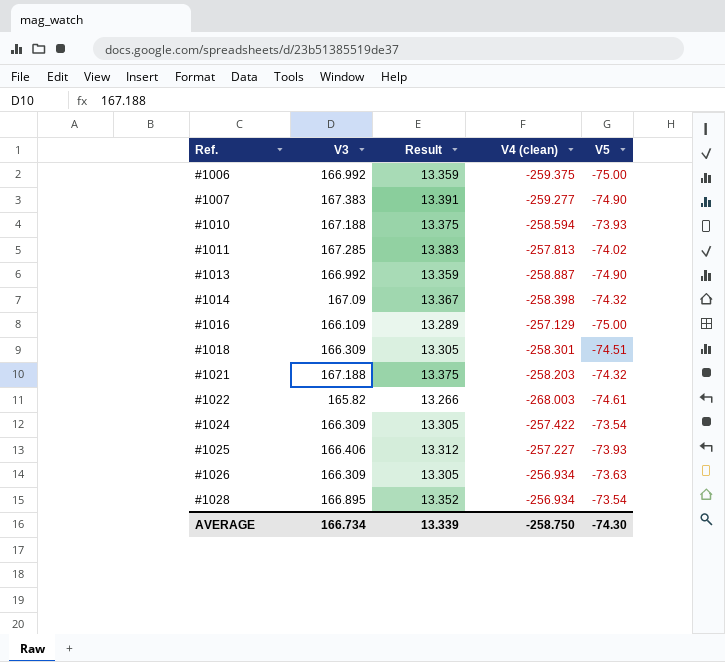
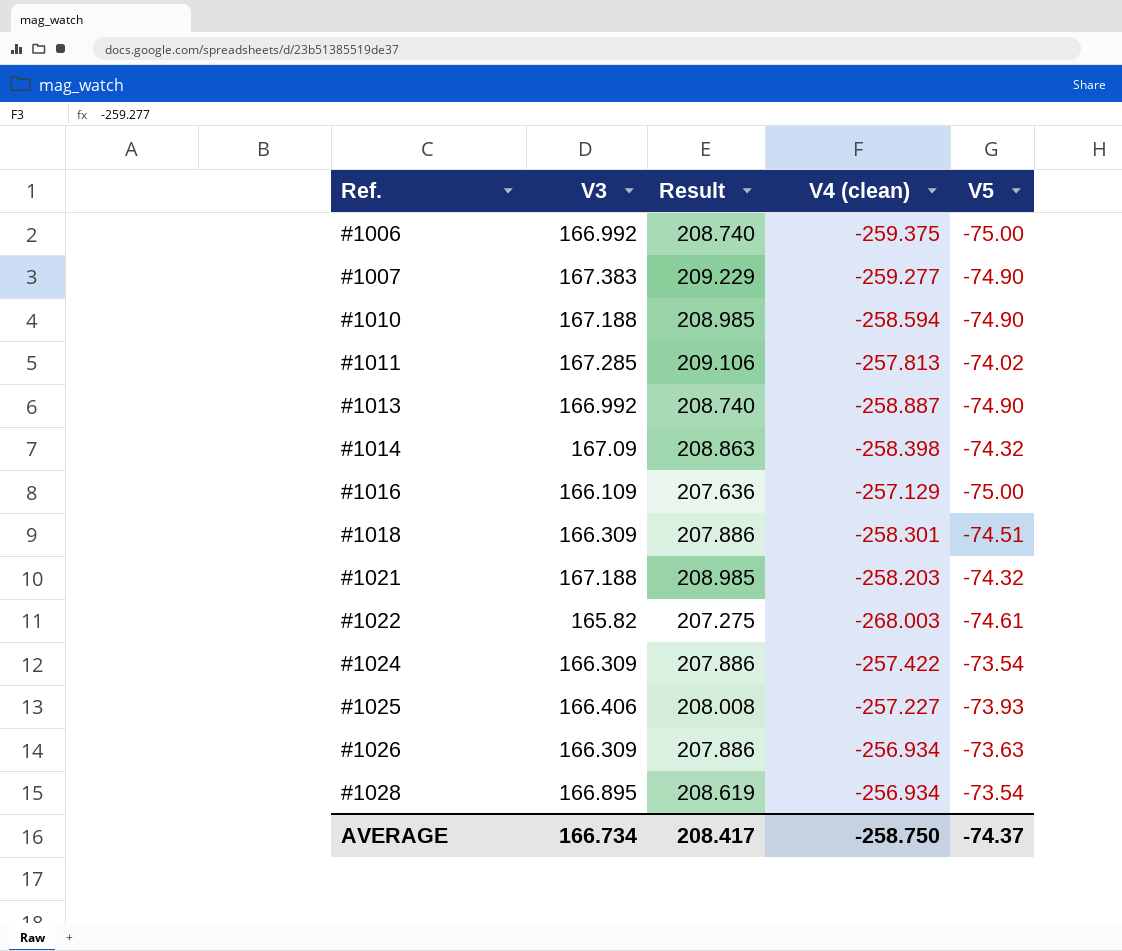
column Result | formula: [V3] * 0.08 -> [V3] * 1.25
#1010 | V5: -73.93 -> -74.90
AVERAGE | Result: 13.339 -> 208.417
AVERAGE | V5: -74.30 -> -74.37

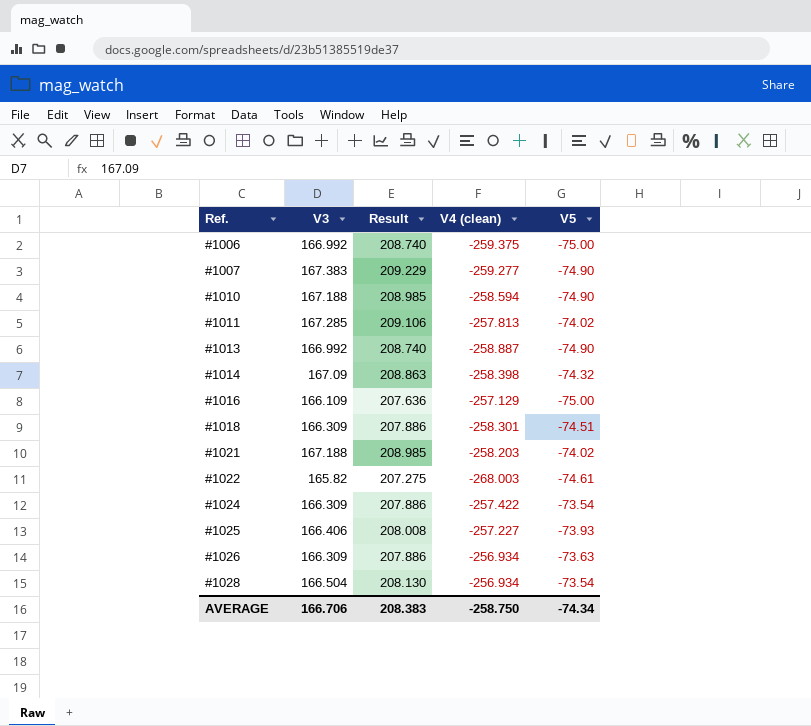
#1021 | V5: -74.32 -> -74.02
#1028 | V3: 166.895 -> 166.504
#1028 | Result: 208.619 -> 208.130
AVERAGE | V3: 166.734 -> 166.706
AVERAGE | Result: 208.417 -> 208.383
AVERAGE | V5: -74.37 -> -74.34

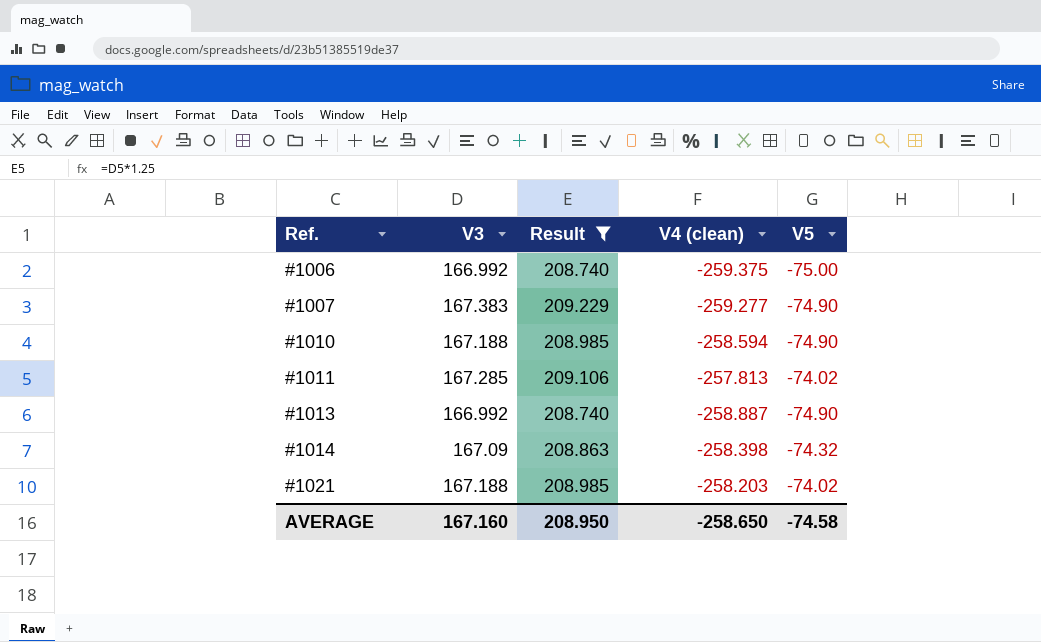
filter: none -> Result >= 208.740
AVERAGE | V3: 166.706 -> 167.160
AVERAGE | Result: 208.383 -> 208.950
AVERAGE | V4 (clean): -258.750 -> -258.650
AVERAGE | V5: -74.34 -> -74.58

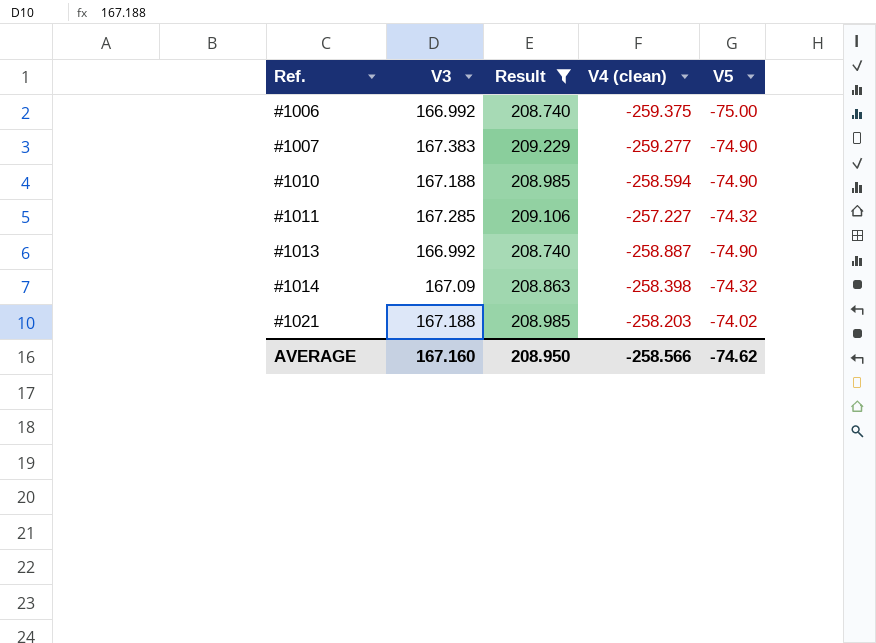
#1011 | V4 (clean): -257.813 -> -257.227
#1011 | V5: -74.02 -> -74.32
AVERAGE | V4 (clean): -258.650 -> -258.566
AVERAGE | V5: -74.58 -> -74.62

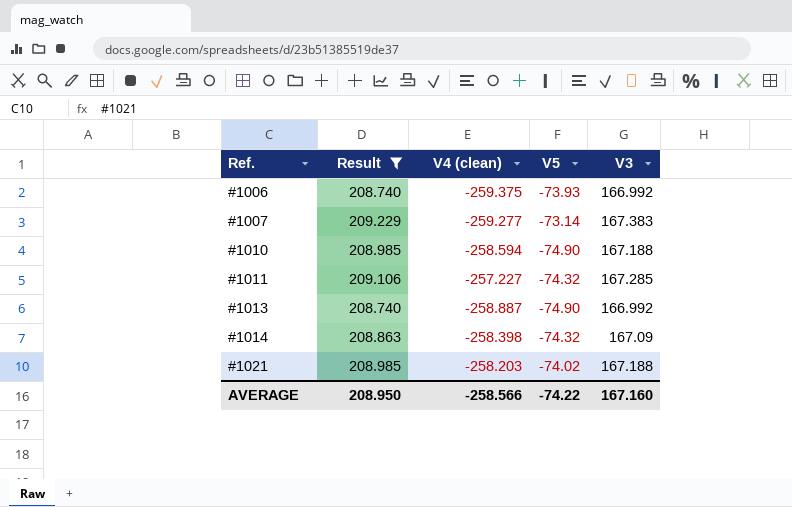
column V3 | position: 2 -> 5
#1006 | V5: -75.00 -> -73.93
#1007 | V5: -74.90 -> -73.14
AVERAGE | V5: -74.62 -> -74.22

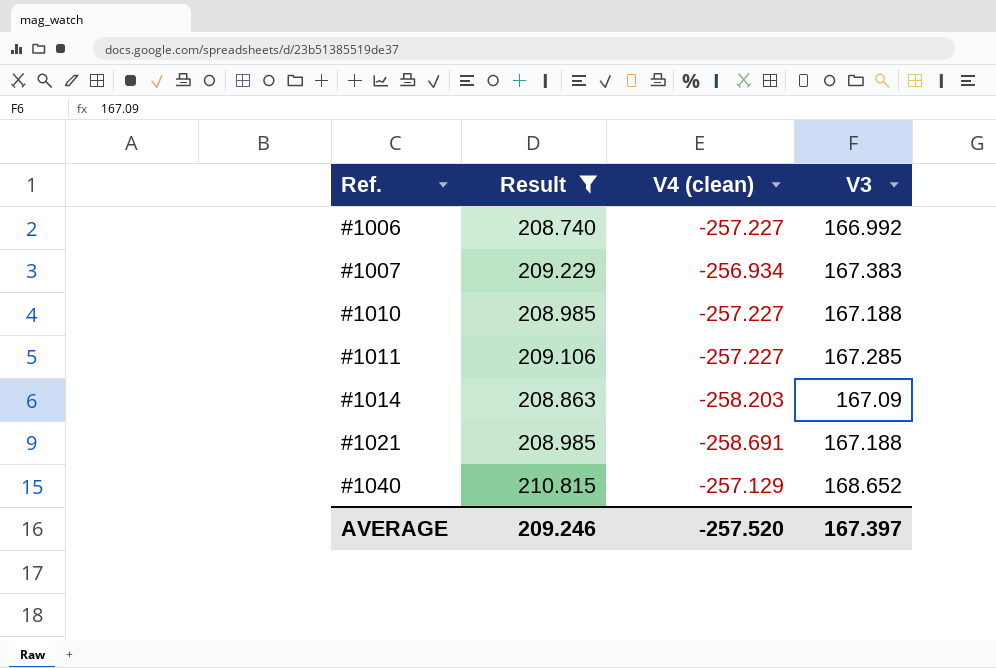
column V5 | position: 4 -> none
row #1013: 208.740 | -258.887 | -74.90 | 166.992 -> none
#1006 | V4 (clean): -259.375 -> -257.227
#1007 | V4 (clean): -259.277 -> -256.934
#1010 | V4 (clean): -258.594 -> -257.227
#1014 | V4 (clean): -258.398 -> -258.203
#1021 | V4 (clean): -258.203 -> -258.691
row #1040: none -> 210.815 | -257.129 | 168.652
AVERAGE | Result: 208.950 -> 209.246
AVERAGE | V4 (clean): -258.566 -> -257.520
AVERAGE | V3: 167.160 -> 167.397

